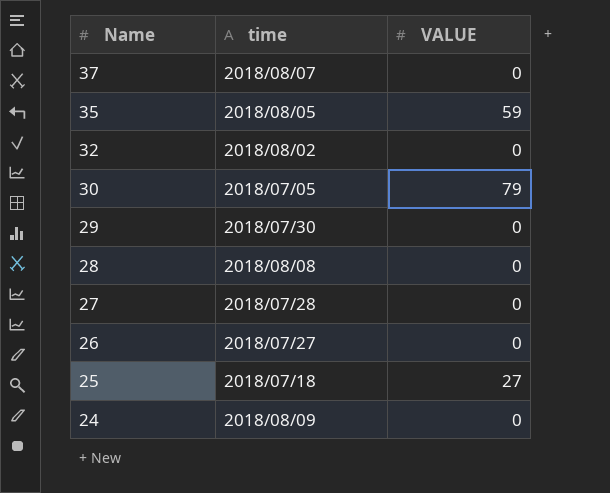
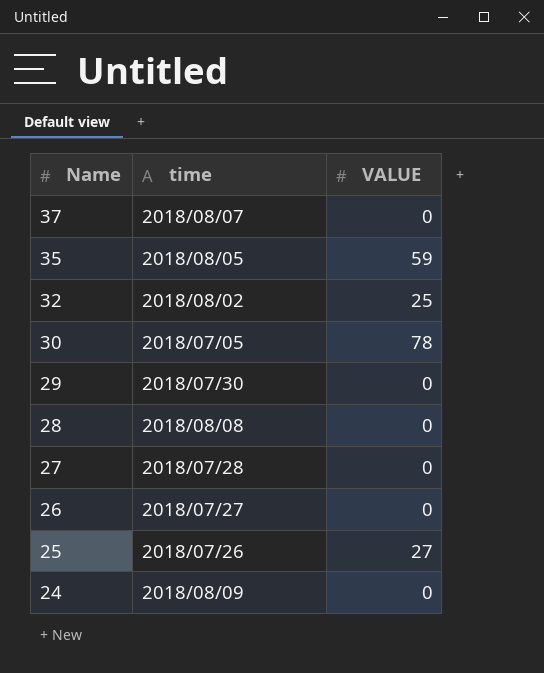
32 | VALUE: 0 -> 25
30 | VALUE: 79 -> 78
25 | time: 2018/07/18 -> 2018/07/26

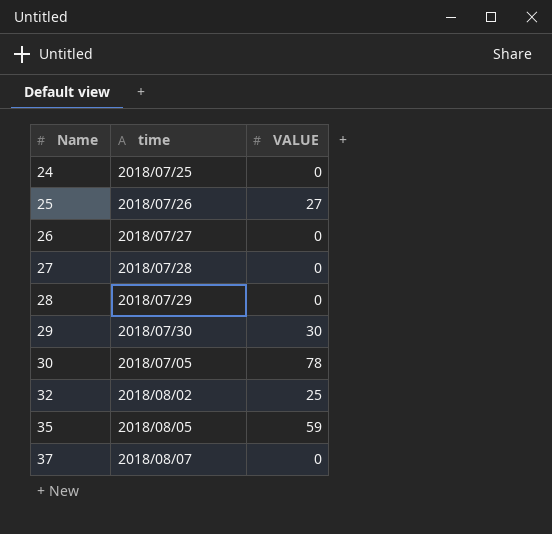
row order: Name descending -> Name ascending
24 | time: 2018/08/09 -> 2018/07/25
28 | time: 2018/08/08 -> 2018/07/29
29 | VALUE: 0 -> 30

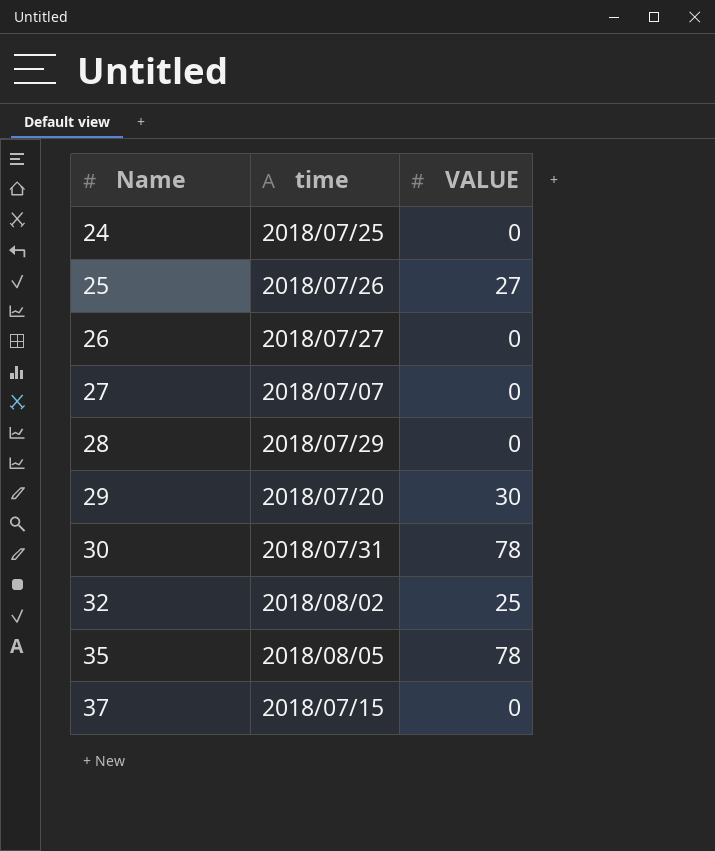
27 | time: 2018/07/28 -> 2018/07/07
29 | time: 2018/07/30 -> 2018/07/20
30 | time: 2018/07/05 -> 2018/07/31
35 | VALUE: 59 -> 78
37 | time: 2018/08/07 -> 2018/07/15

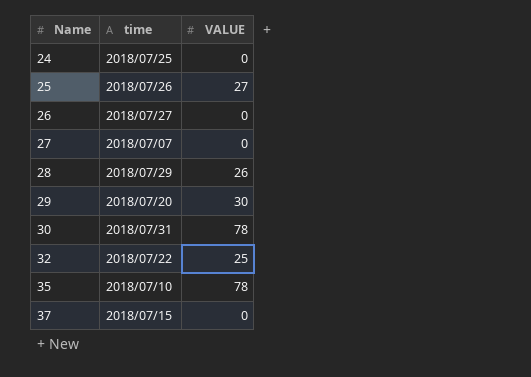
28 | VALUE: 0 -> 26
32 | time: 2018/08/02 -> 2018/07/22
35 | time: 2018/08/05 -> 2018/07/10

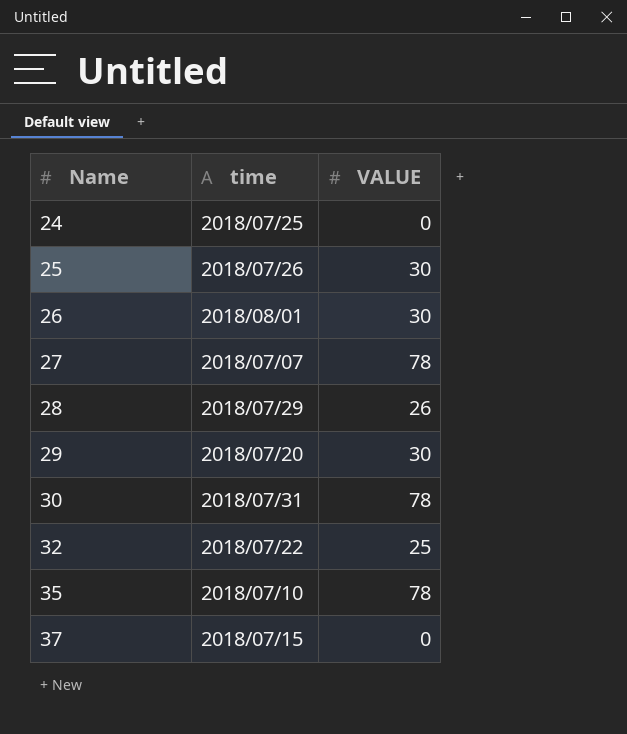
25 | VALUE: 27 -> 30
26 | time: 2018/07/27 -> 2018/08/01
26 | VALUE: 0 -> 30
27 | VALUE: 0 -> 78

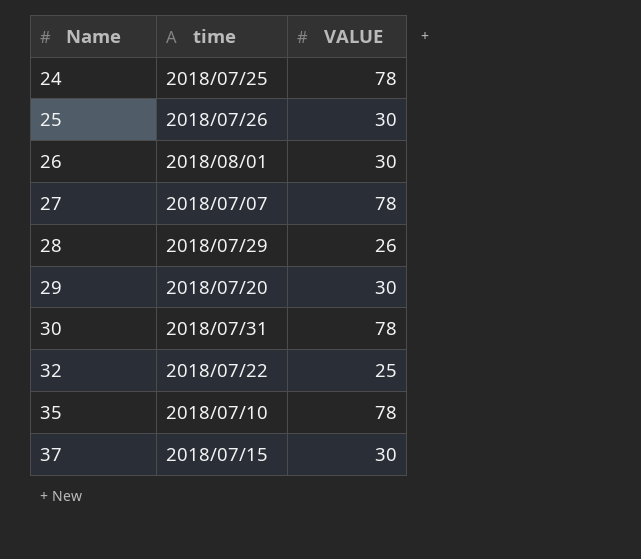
24 | VALUE: 0 -> 78
37 | VALUE: 0 -> 30

